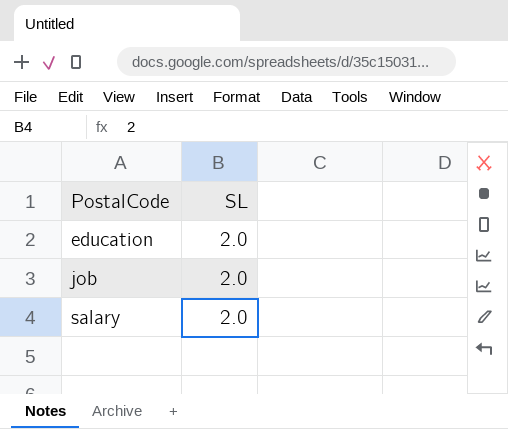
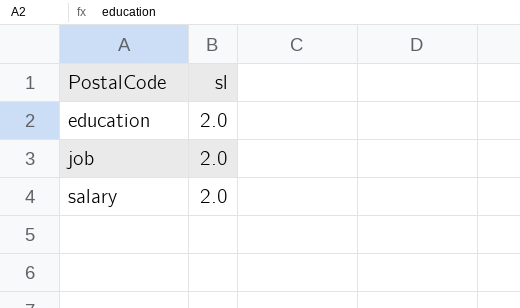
column name: SL -> sl

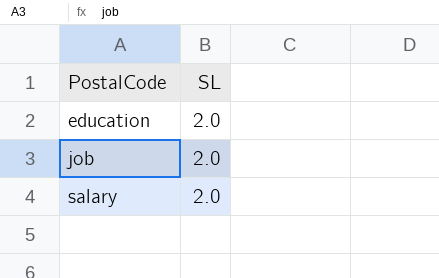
column name: sl -> SL

